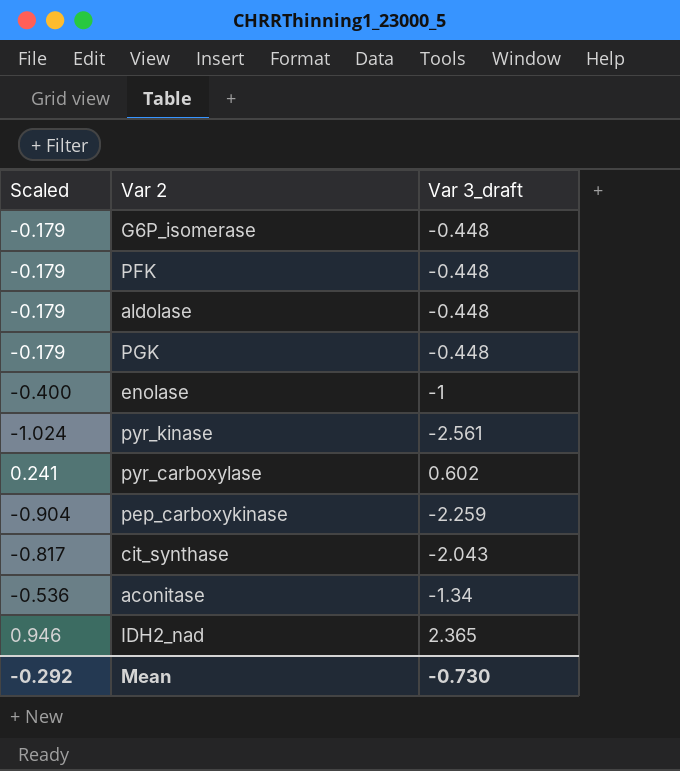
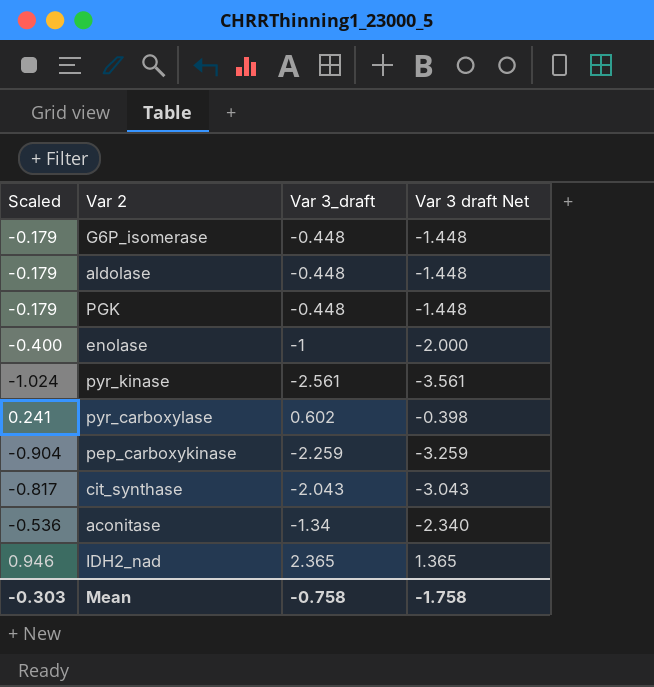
column Var 3 draft Net | formula: none -> [Var 3_draft] - 1
row PFK: -0.179 | -0.448 -> none
Mean | Scaled: -0.292 -> -0.303
Mean | Var 3_draft: -0.730 -> -0.758

